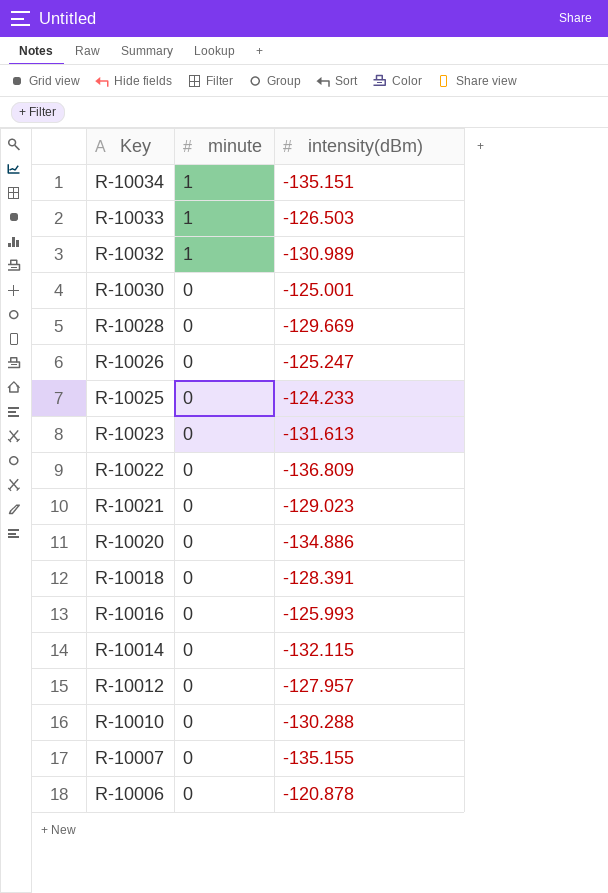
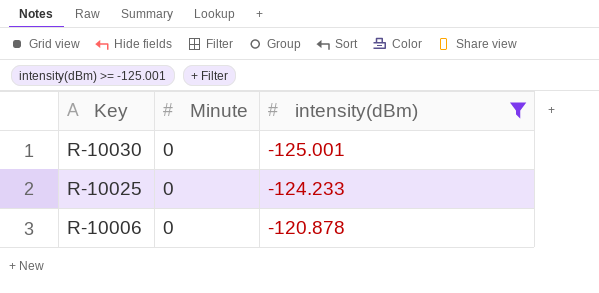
filter: none -> intensity(dBm) >= -125.001
column name: minute -> Minute

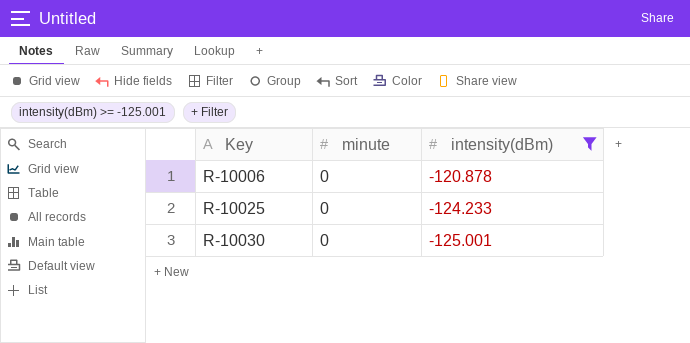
row order: Key descending -> Key ascending
column name: Minute -> minute

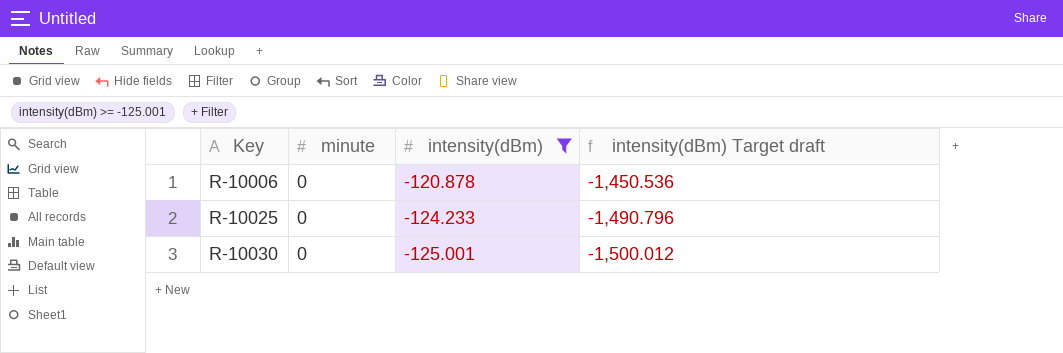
column intensity(dBm) Target draft | formula: none -> [intensity(dBm)] * 12

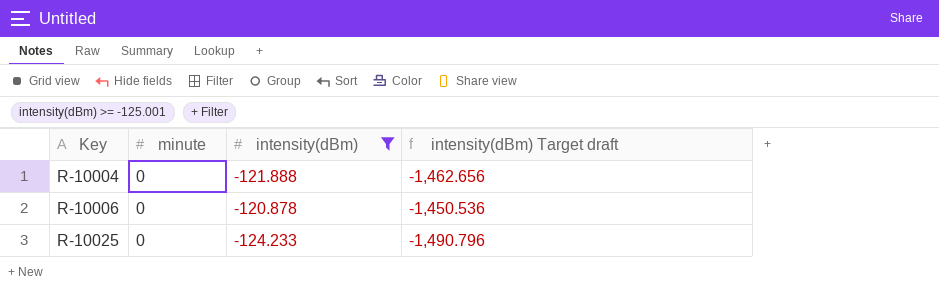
row R-10030: 0 | -125.001 | -1,500.012 -> none
row R-10004: none -> 0 | -121.888 | -1,462.656

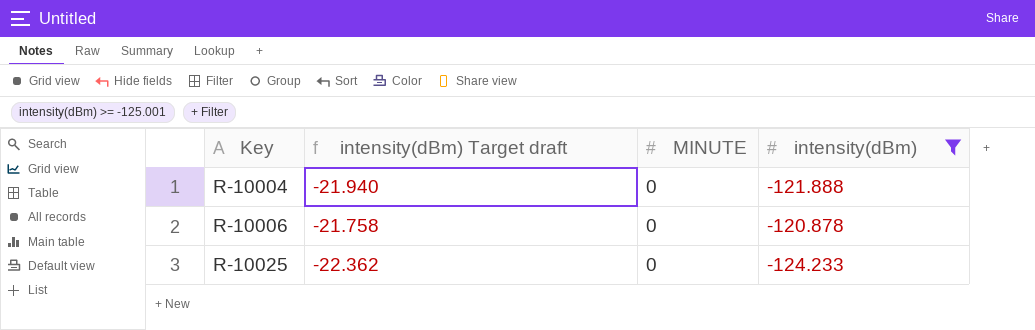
column intensity(dBm) Target draft | formula: [intensity(dBm)] * 12 -> [intensity(dBm)] * 0.18
column intensity(dBm) Target draft | position: 4 -> 2
column name: minute -> MINUTE

